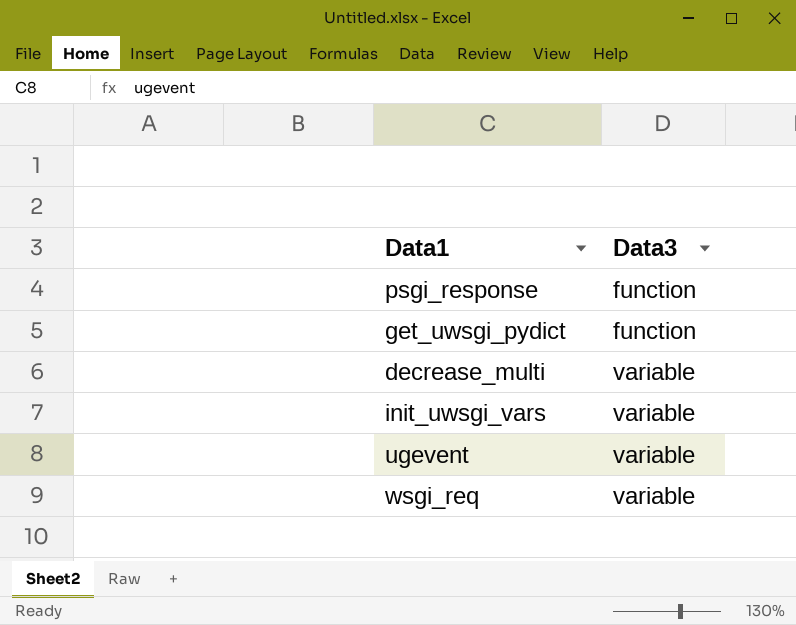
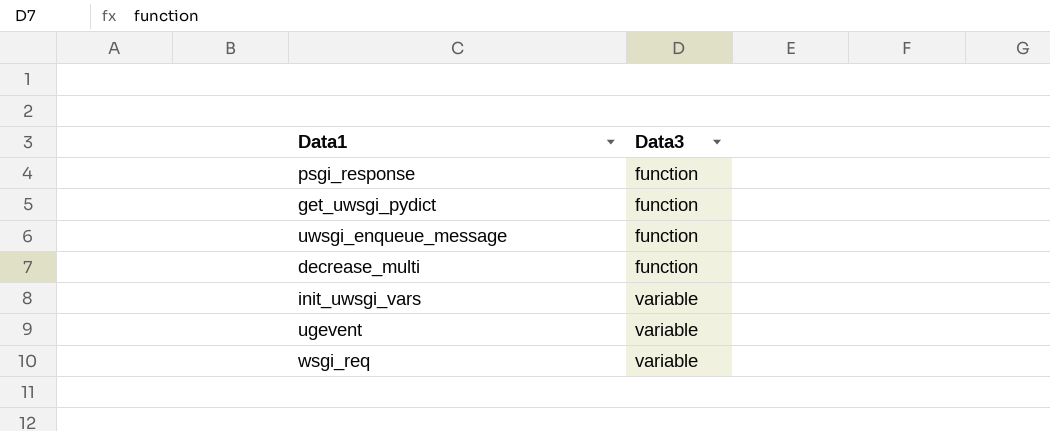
row uwsgi_enqueue_message: none -> function
decrease_multi | Data3: variable -> function

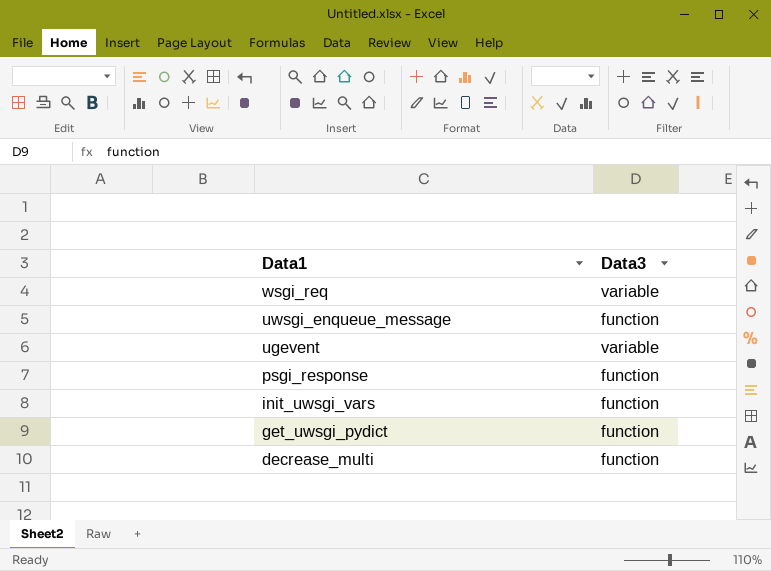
row order: Data3 ascending -> Data1 descending
init_uwsgi_vars | Data3: variable -> function

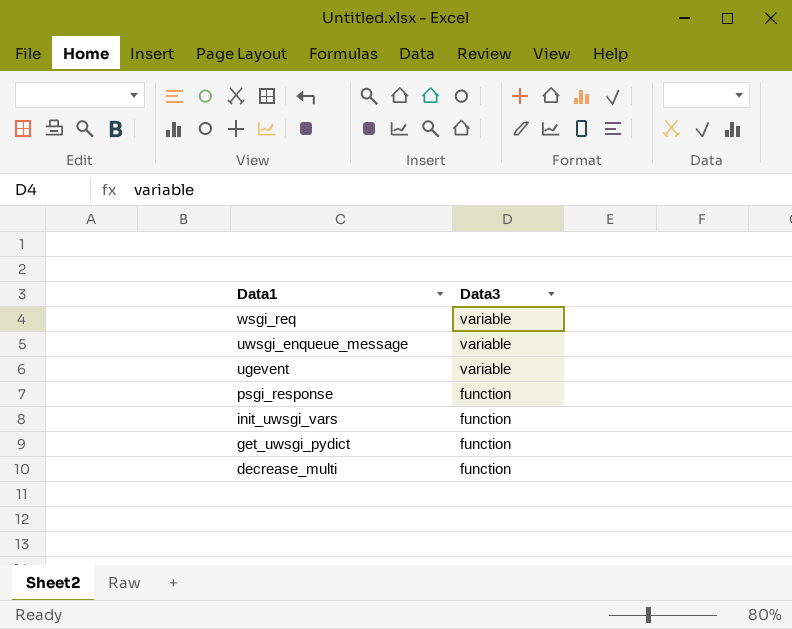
uwsgi_enqueue_message | Data3: function -> variable

